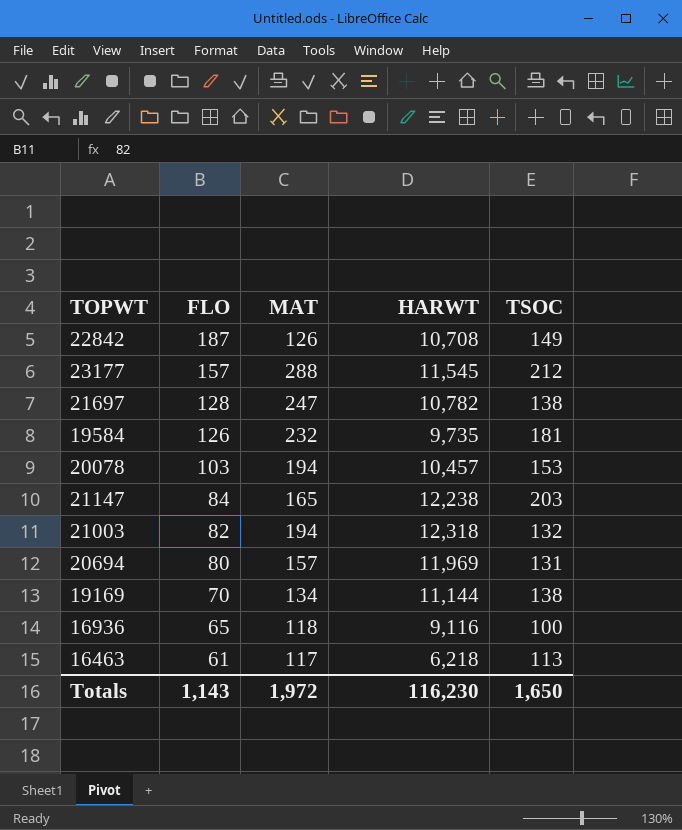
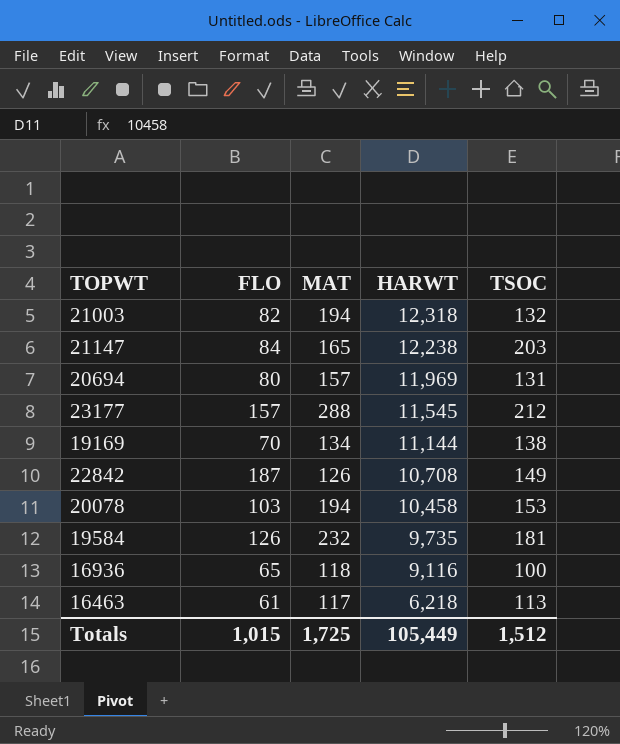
row order: FLO descending -> HARWT descending
row 21697: 128 | 247 | 10,782 | 138 -> none
20078 | HARWT: 10,457 -> 10,458
Totals | FLO: 1,143 -> 1,015
Totals | MAT: 1,972 -> 1,725
Totals | HARWT: 116,230 -> 105,449
Totals | TSOC: 1,650 -> 1,512

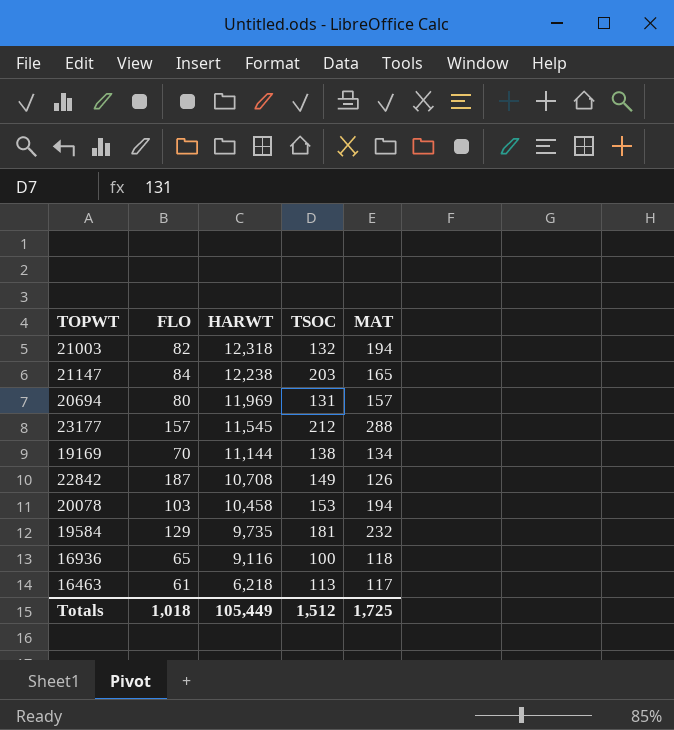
column MAT | position: 3 -> 5
19584 | FLO: 126 -> 129
Totals | FLO: 1,015 -> 1,018

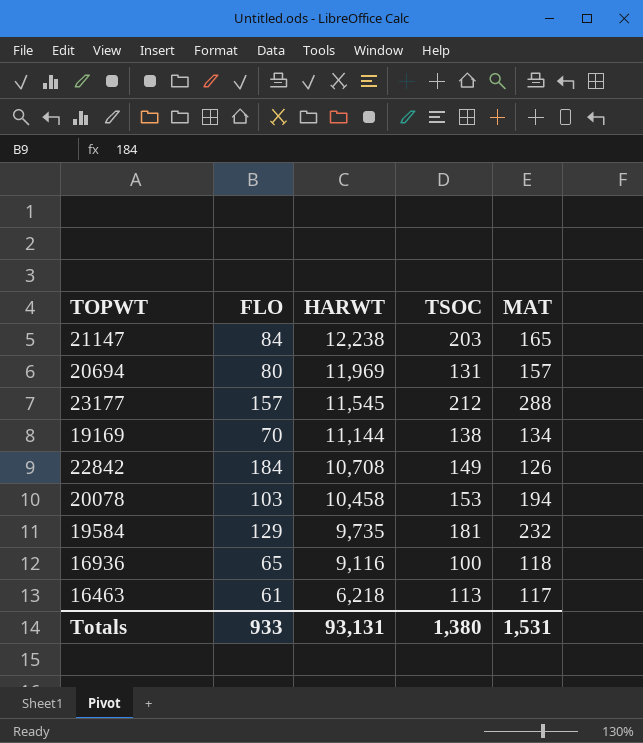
row 21003: 82 | 12,318 | 132 | 194 -> none
22842 | FLO: 187 -> 184
Totals | FLO: 1,018 -> 933
Totals | HARWT: 105,449 -> 93,131
Totals | TSOC: 1,512 -> 1,380
Totals | MAT: 1,725 -> 1,531

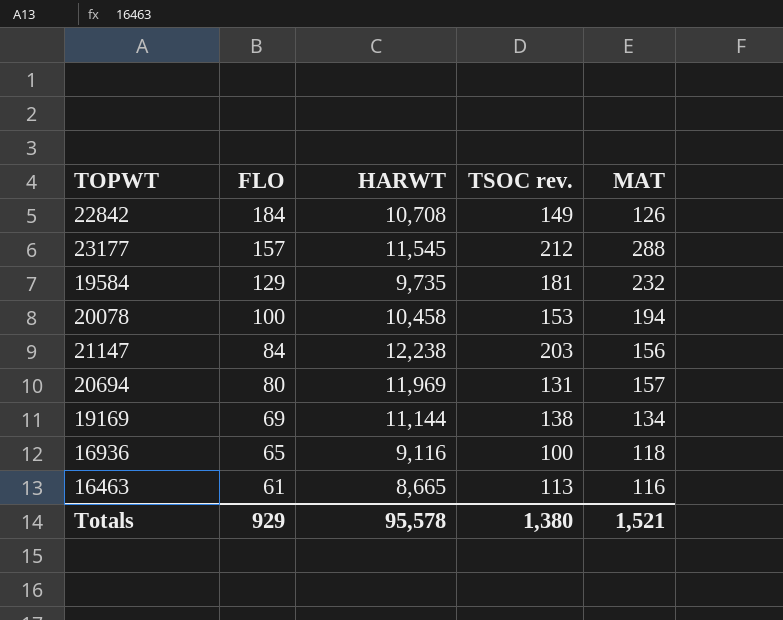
row order: HARWT descending -> FLO descending
column name: TSOC -> TSOC rev.
20078 | FLO: 103 -> 100
21147 | MAT: 165 -> 156
19169 | FLO: 70 -> 69
16463 | HARWT: 6,218 -> 8,665
16463 | MAT: 117 -> 116
Totals | FLO: 933 -> 929
Totals | HARWT: 93,131 -> 95,578
Totals | MAT: 1,531 -> 1,521

